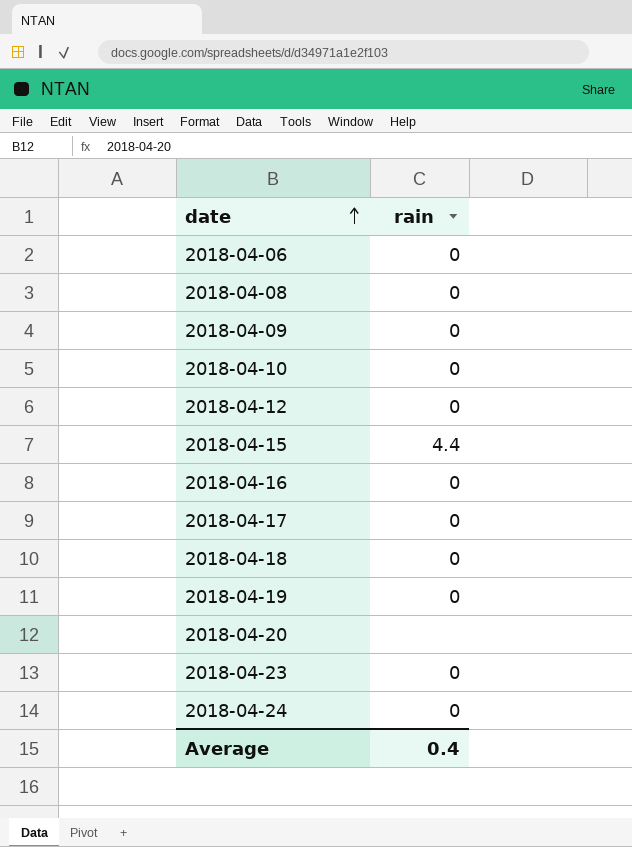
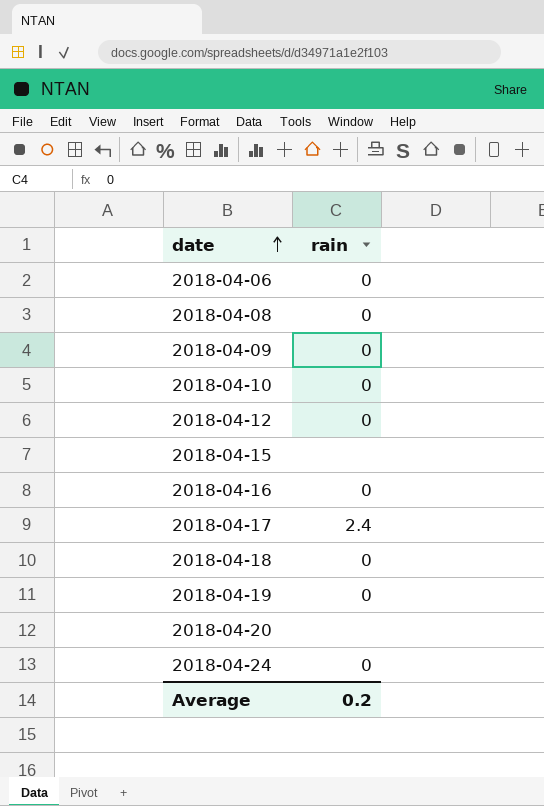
row 2018-04-23: 0 -> none
2018-04-15 | rain: 4.4 -> none
2018-04-17 | rain: 0 -> 2.4
Average | rain: 0.4 -> 0.2

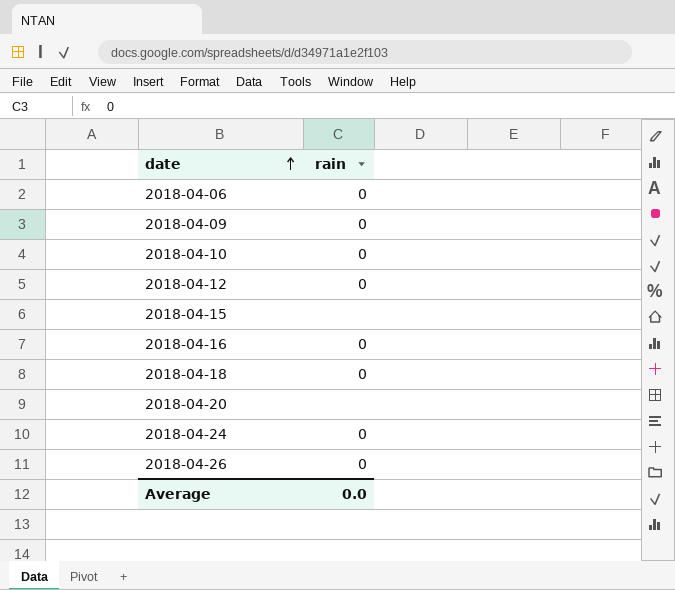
row 2018-04-08: 0 -> none
row 2018-04-17: 2.4 -> none
row 2018-04-19: 0 -> none
row 2018-04-26: none -> 0
Average | rain: 0.2 -> 0.0

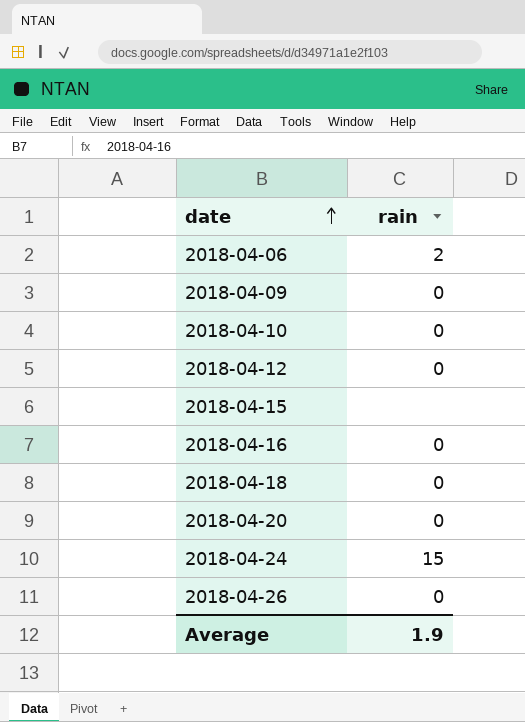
2018-04-06 | rain: 0 -> 2
2018-04-20 | rain: none -> 0
2018-04-24 | rain: 0 -> 15
Average | rain: 0.0 -> 1.9

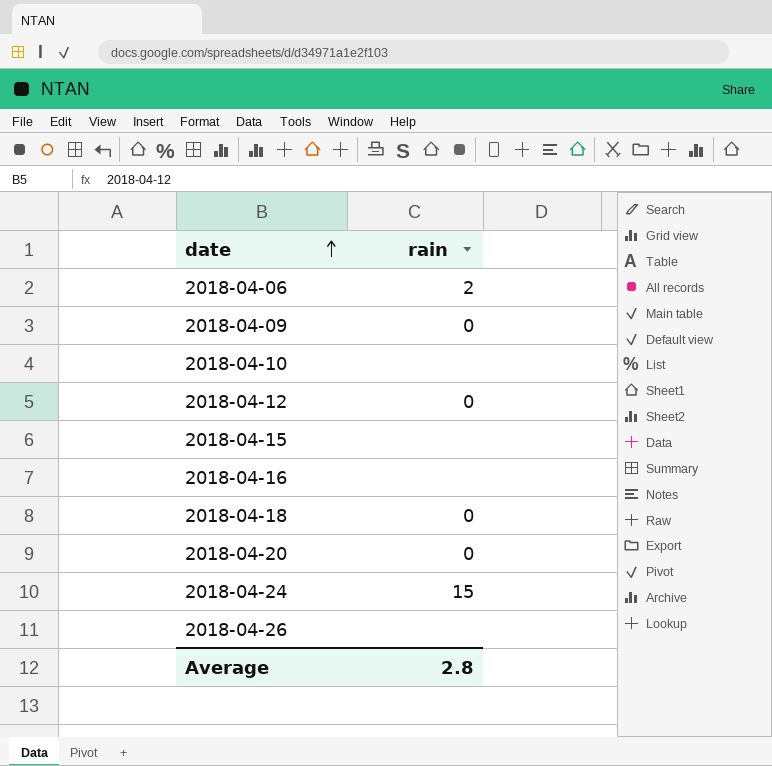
2018-04-10 | rain: 0 -> none
2018-04-16 | rain: 0 -> none
2018-04-26 | rain: 0 -> none
Average | rain: 1.9 -> 2.8

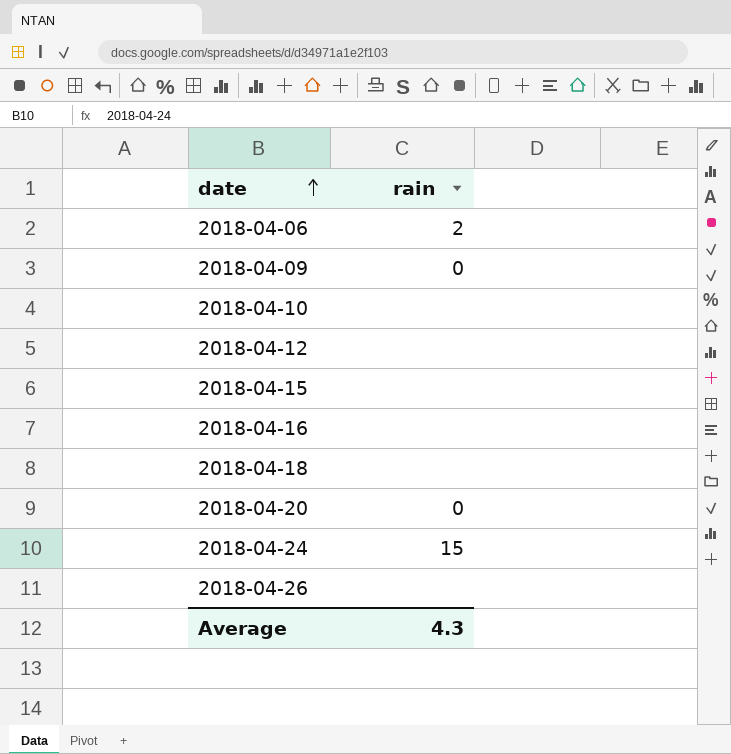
2018-04-12 | rain: 0 -> none
2018-04-18 | rain: 0 -> none
Average | rain: 2.8 -> 4.3

